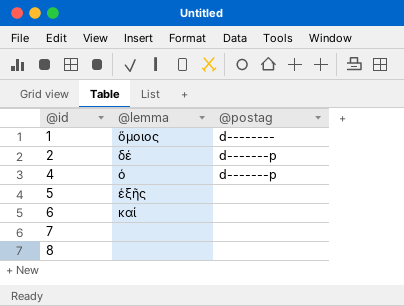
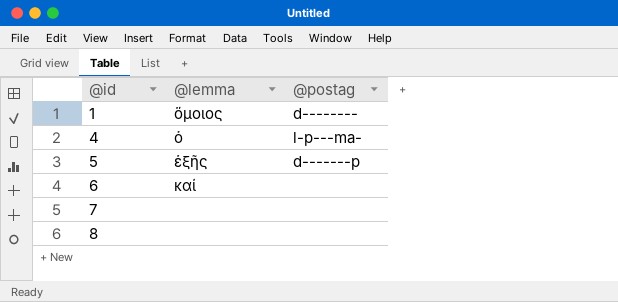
row 2: δέ | d-------p -> none
4 | @postag: d-------p -> l-p---ma-
5 | @postag: none -> d-------p

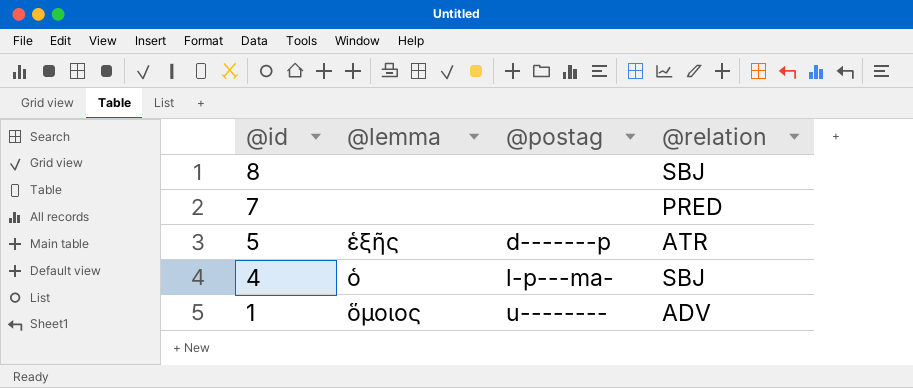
row order: @id ascending -> @id descending
column @relation | position: none -> 4
row 6: καί | none -> none
1 | @postag: d-------- -> u--------

